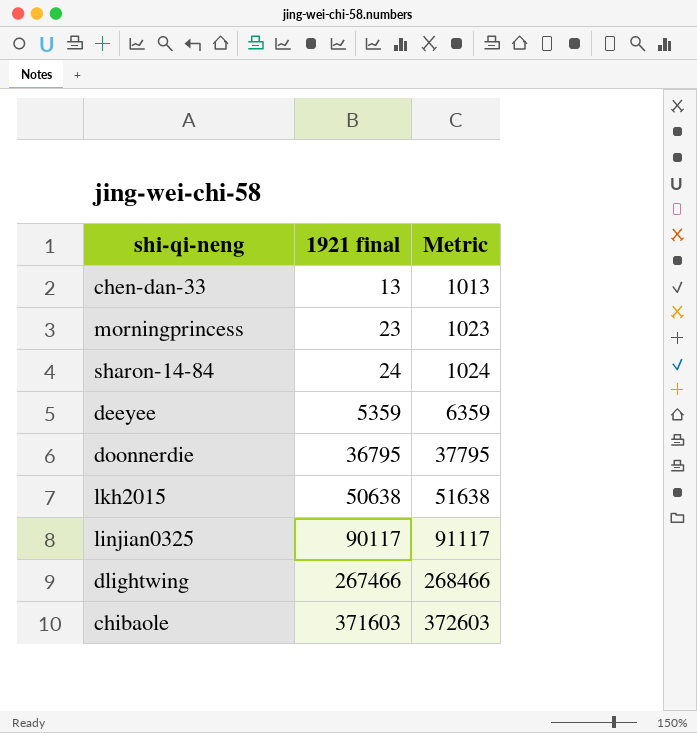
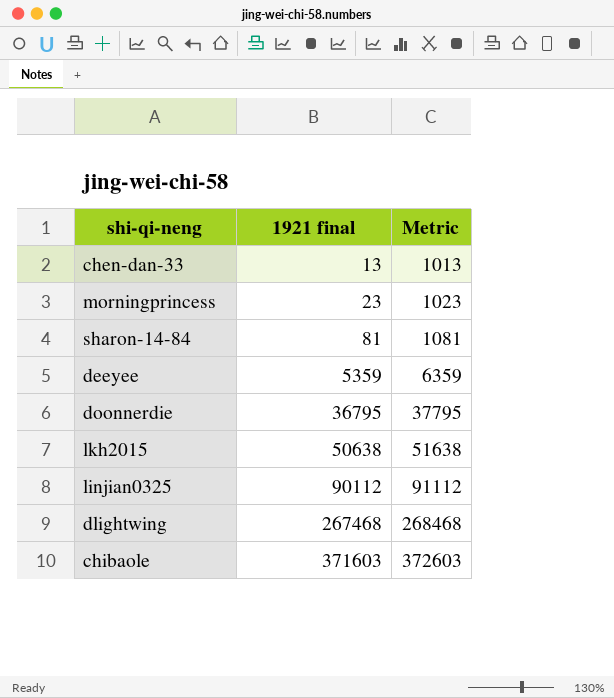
sharon-14-84 | 1921 final: 24 -> 81
sharon-14-84 | Metric: 1024 -> 1081
linjian0325 | 1921 final: 90117 -> 90112
linjian0325 | Metric: 91117 -> 91112
dlightwing | 1921 final: 267466 -> 267468
dlightwing | Metric: 268466 -> 268468

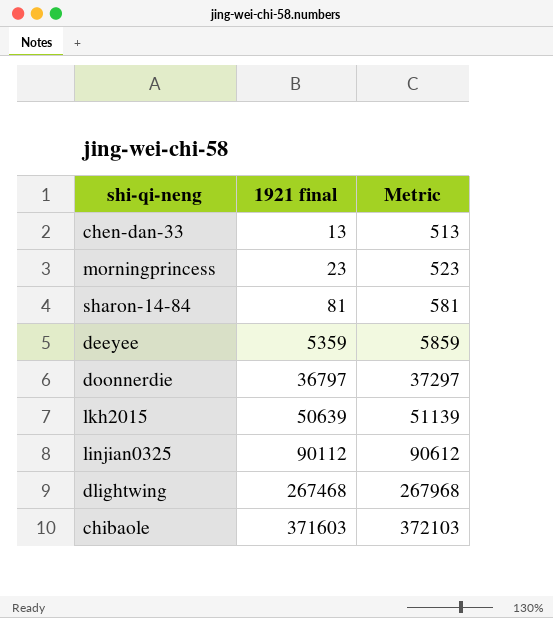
column Metric | formula: [1921 final] + 1000 -> [1921 final] + 500
doonnerdie | 1921 final: 36795 -> 36797
lkh2015 | 1921 final: 50638 -> 50639

